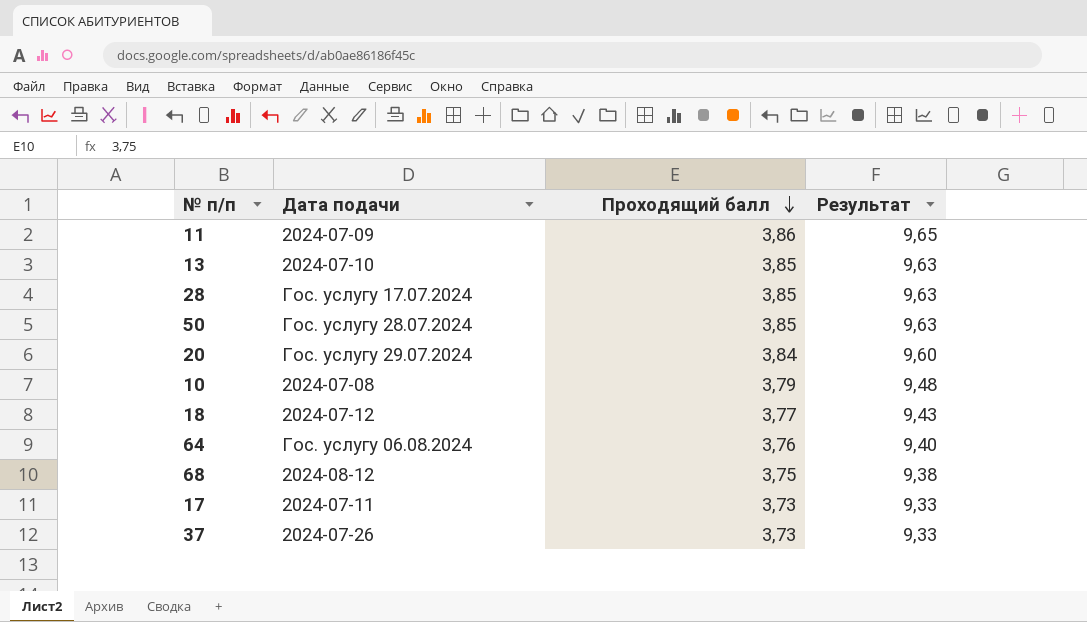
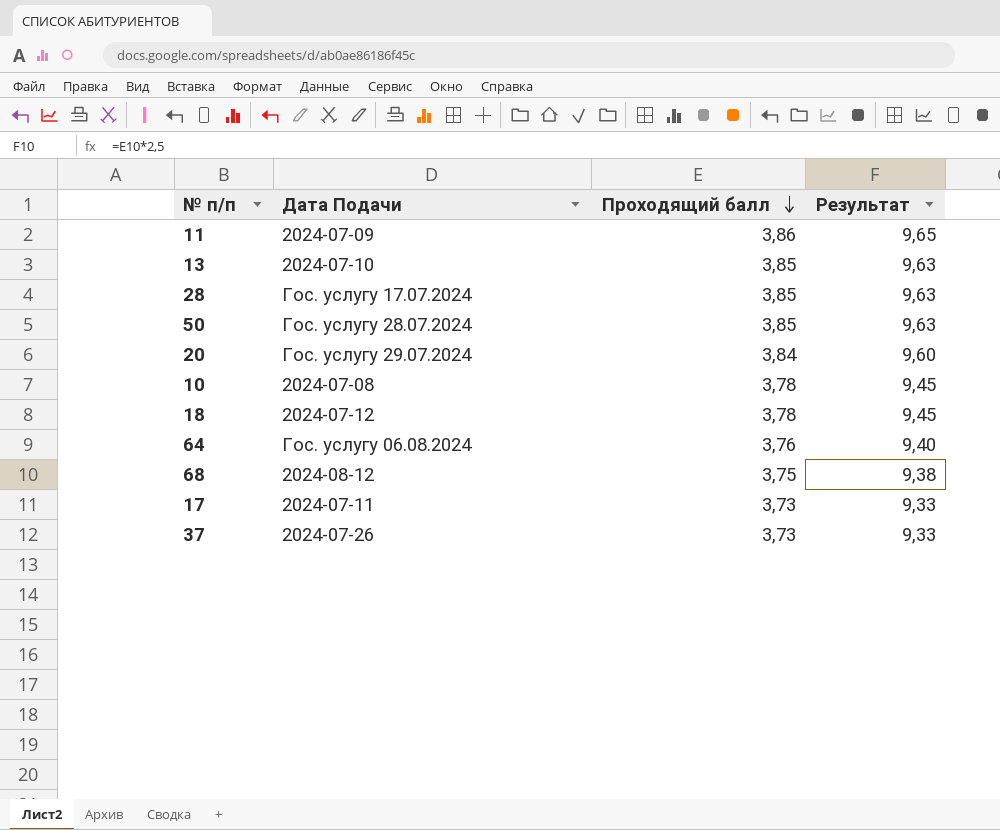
column name: Дата подачи -> Дата Подачи
10 | Проходящий балл: 3,79 -> 3,78
10 | Результат: 9,48 -> 9,45
18 | Проходящий балл: 3,77 -> 3,78
18 | Результат: 9,43 -> 9,45

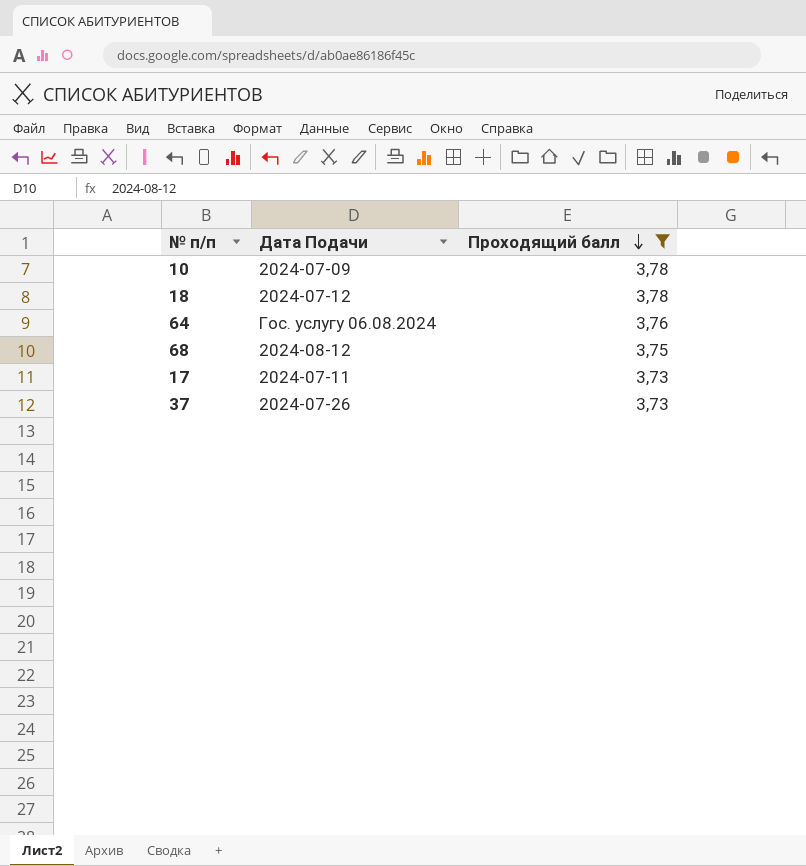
filter: none -> Проходящий балл <= 3,78
column Результат | formula: [Проходящий балл] * 2,5 -> none
10 | Дата Подачи: 2024-07-08 -> 2024-07-09

